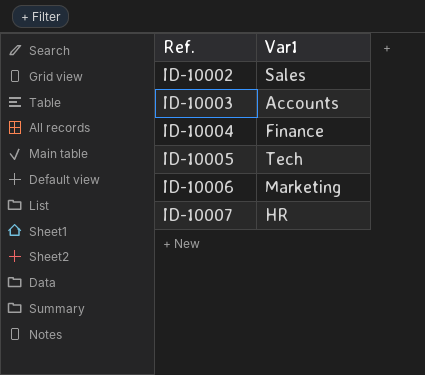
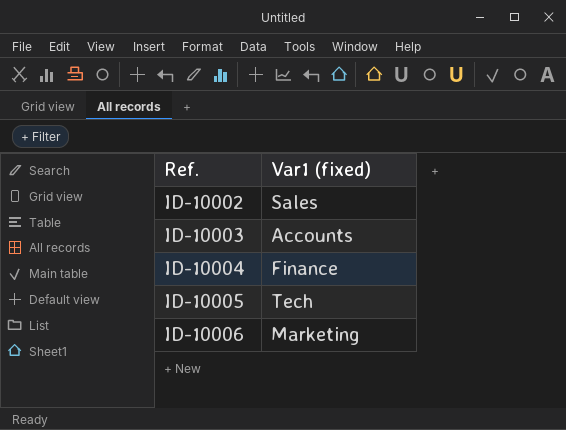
column name: Var1 -> Var1 (fixed)
row ID-10007: HR -> none

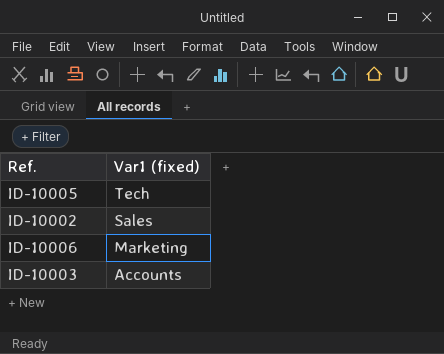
row order: Ref. ascending -> Var1 (fixed) descending
row ID-10004: Finance -> none

